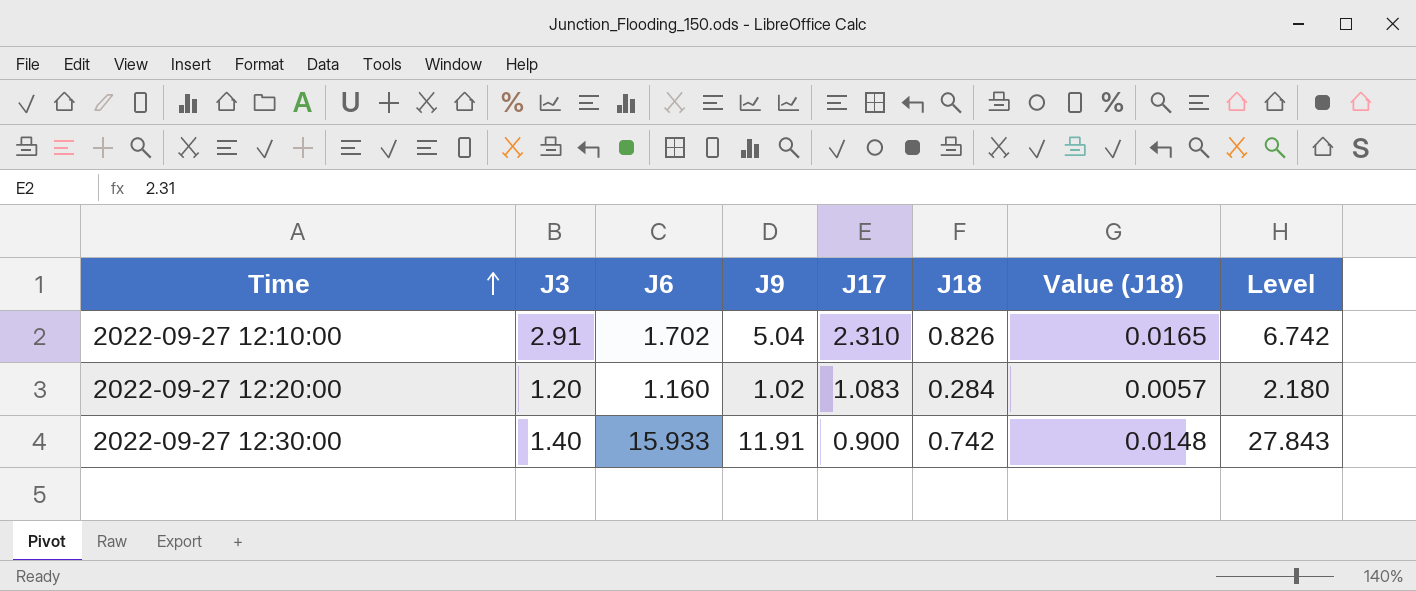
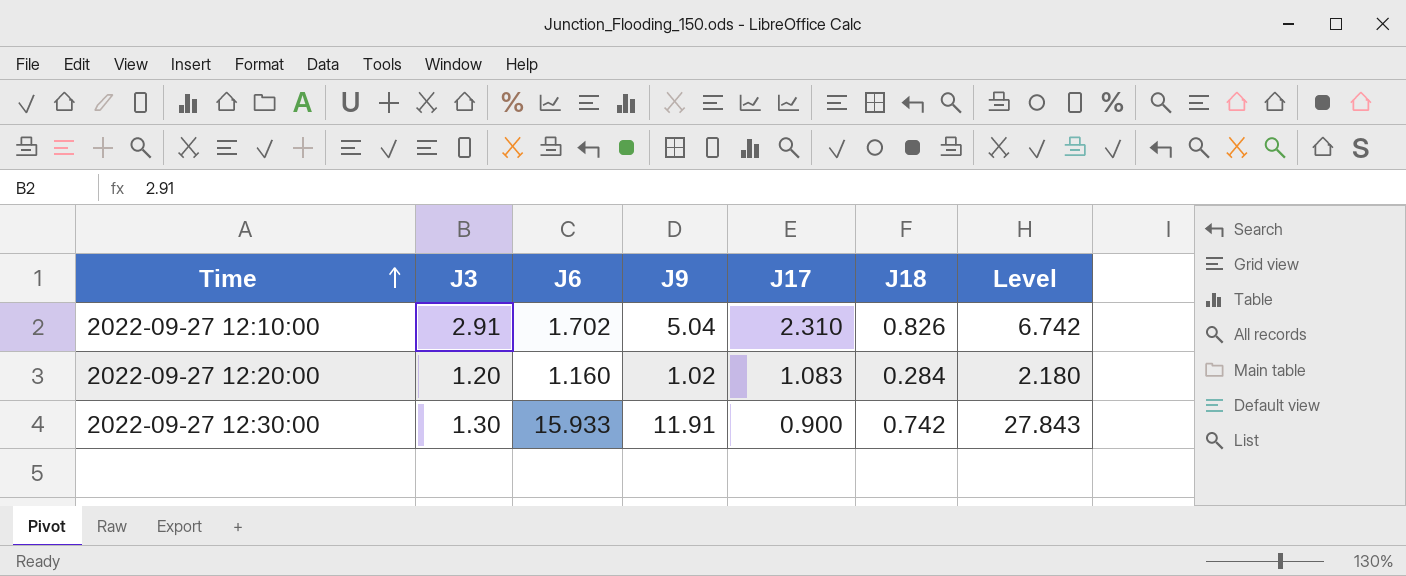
column Value (J18) | formula: [J18] * 0.02 -> none
2022-09-27 12:30:00 | J3: 1.40 -> 1.30

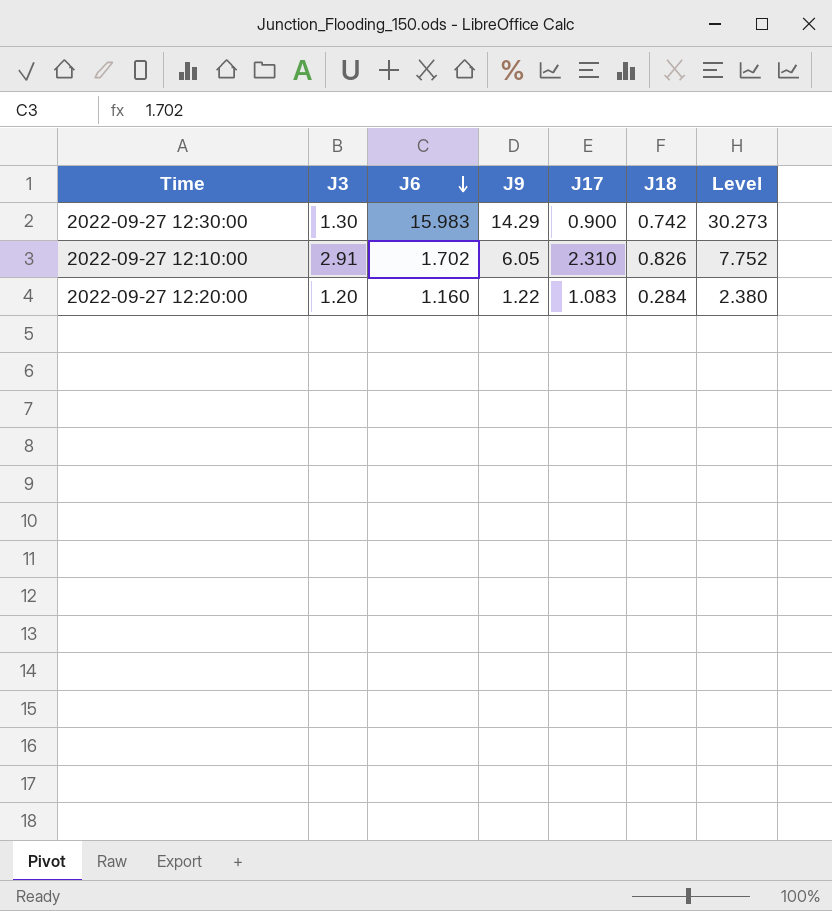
row order: Time ascending -> J6 descending
2022-09-27 12:30:00 | J6: 15.933 -> 15.983
2022-09-27 12:30:00 | J9: 11.91 -> 14.29
2022-09-27 12:30:00 | Level: 27.843 -> 30.273
2022-09-27 12:10:00 | J9: 5.04 -> 6.05
2022-09-27 12:10:00 | Level: 6.742 -> 7.752
2022-09-27 12:20:00 | J9: 1.02 -> 1.22
2022-09-27 12:20:00 | Level: 2.180 -> 2.380

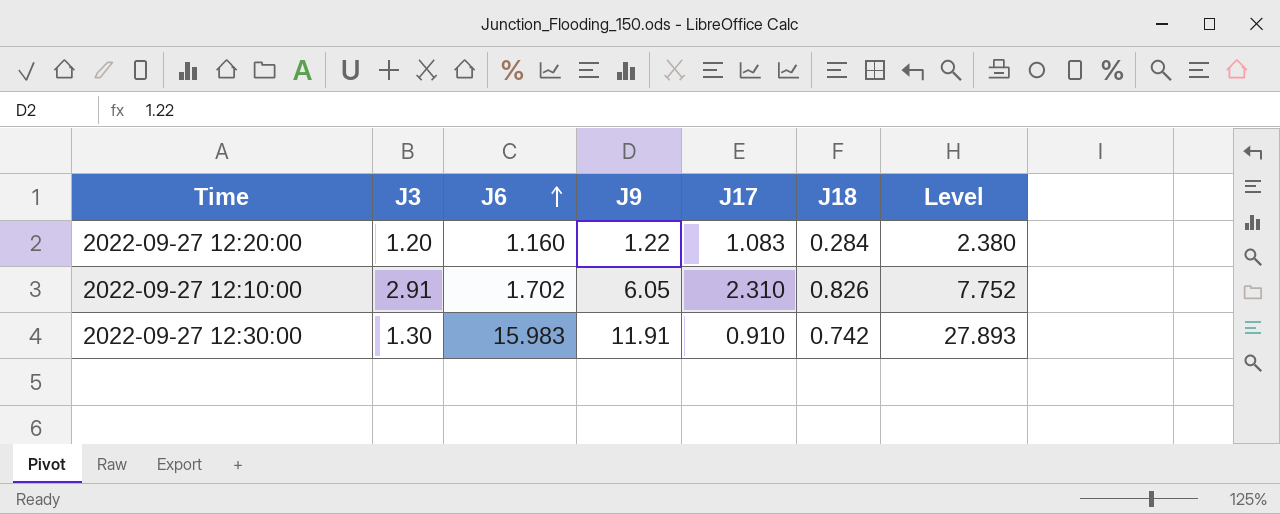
row order: J6 descending -> J6 ascending
2022-09-27 12:30:00 | J9: 14.29 -> 11.91
2022-09-27 12:30:00 | J17: 0.900 -> 0.910
2022-09-27 12:30:00 | Level: 30.273 -> 27.893

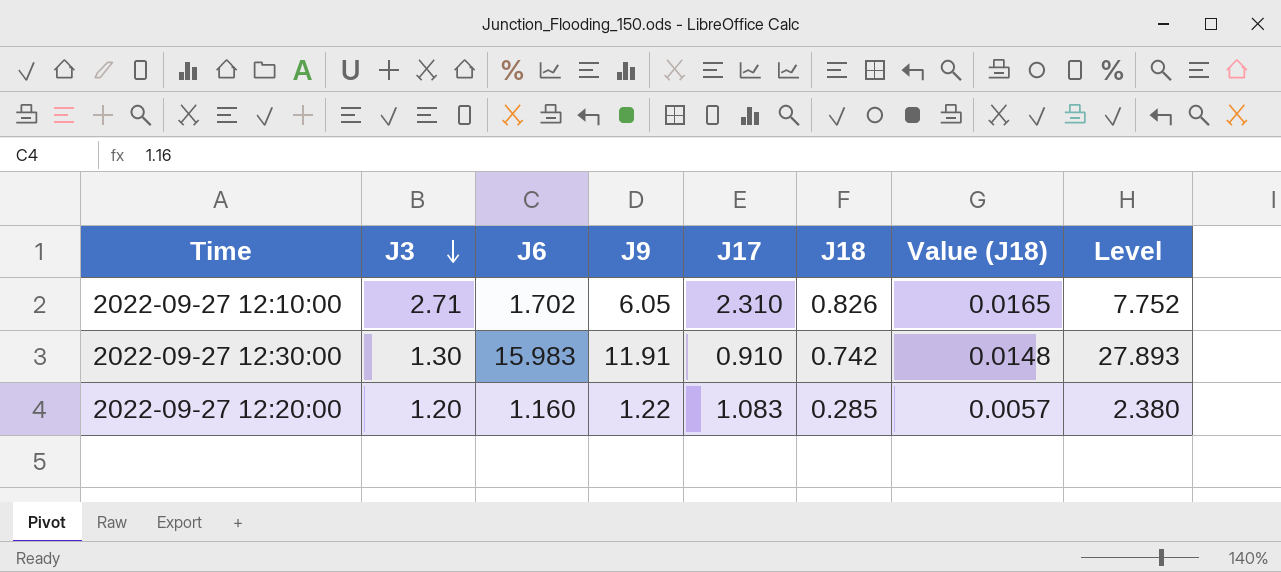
row order: J6 ascending -> J3 descending
column Value (J18) | formula: none -> [J18] * 0.02
2022-09-27 12:10:00 | J3: 2.91 -> 2.71
2022-09-27 12:20:00 | J18: 0.284 -> 0.285

